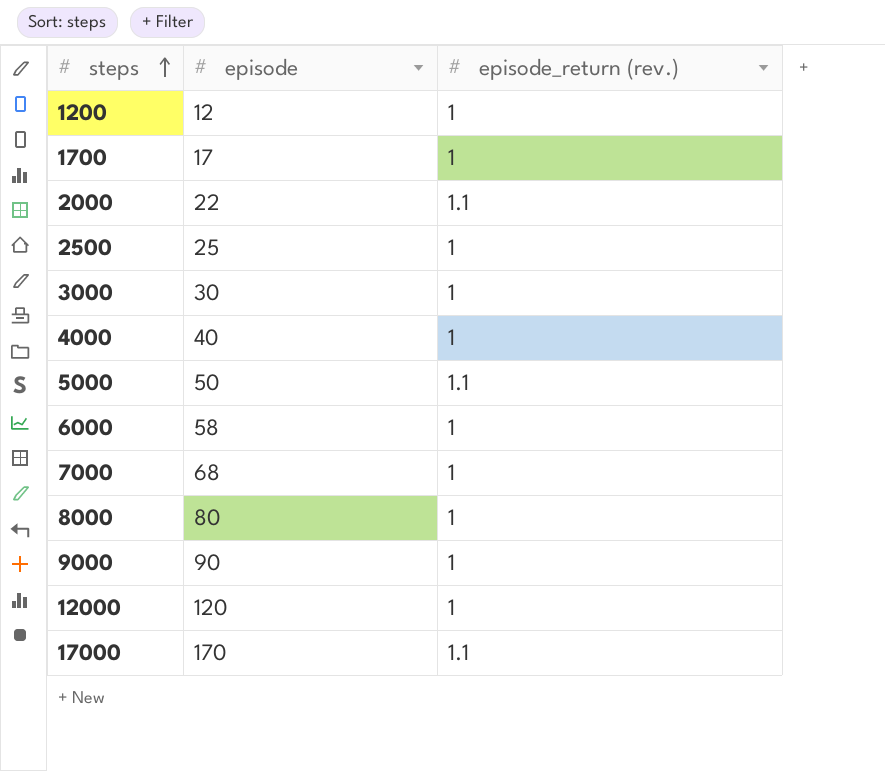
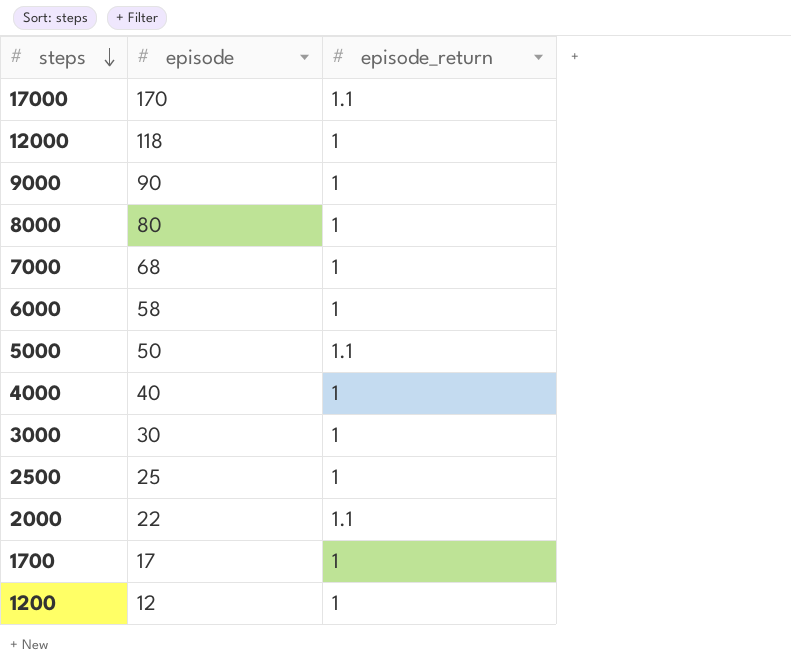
row order: steps ascending -> steps descending
column name: episode_return (rev.) -> episode_return
12000 | episode: 120 -> 118

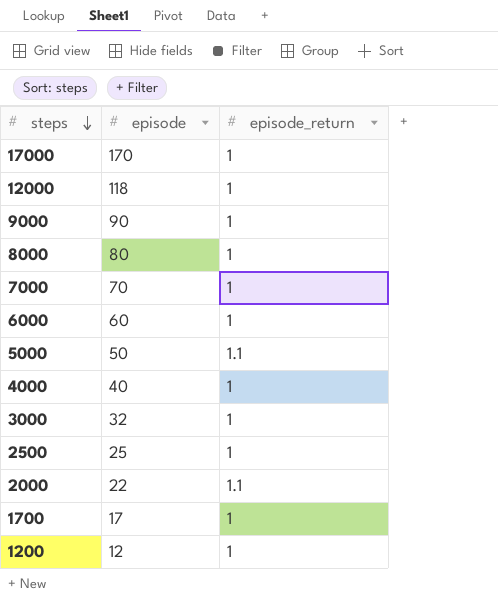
17000 | episode_return: 1.1 -> 1
7000 | episode: 68 -> 70
6000 | episode: 58 -> 60
3000 | episode: 30 -> 32

